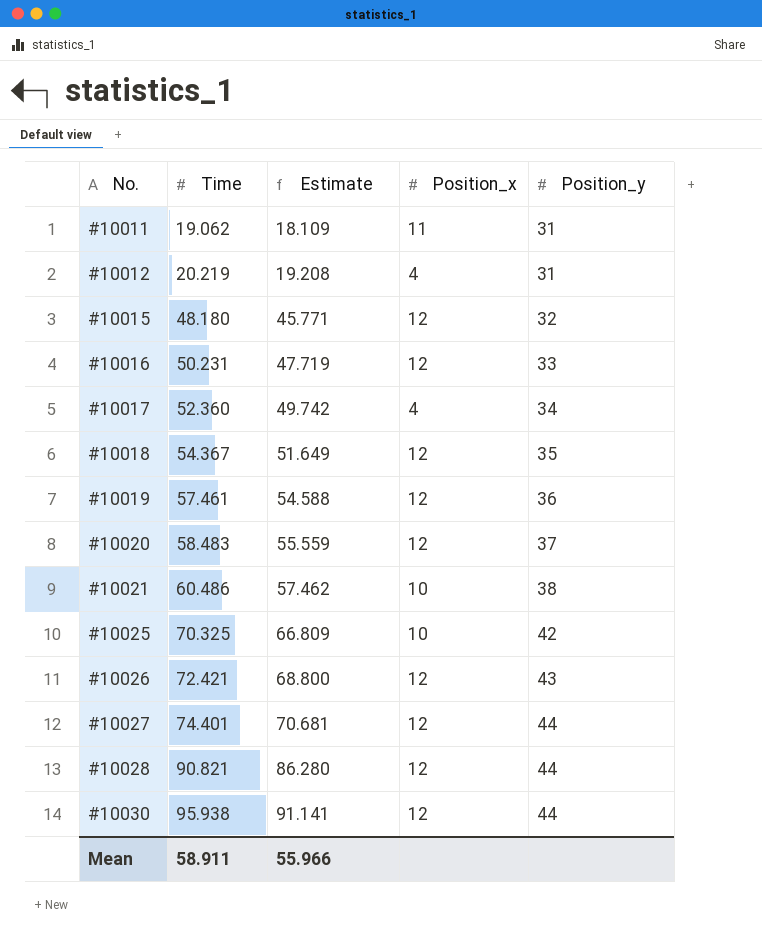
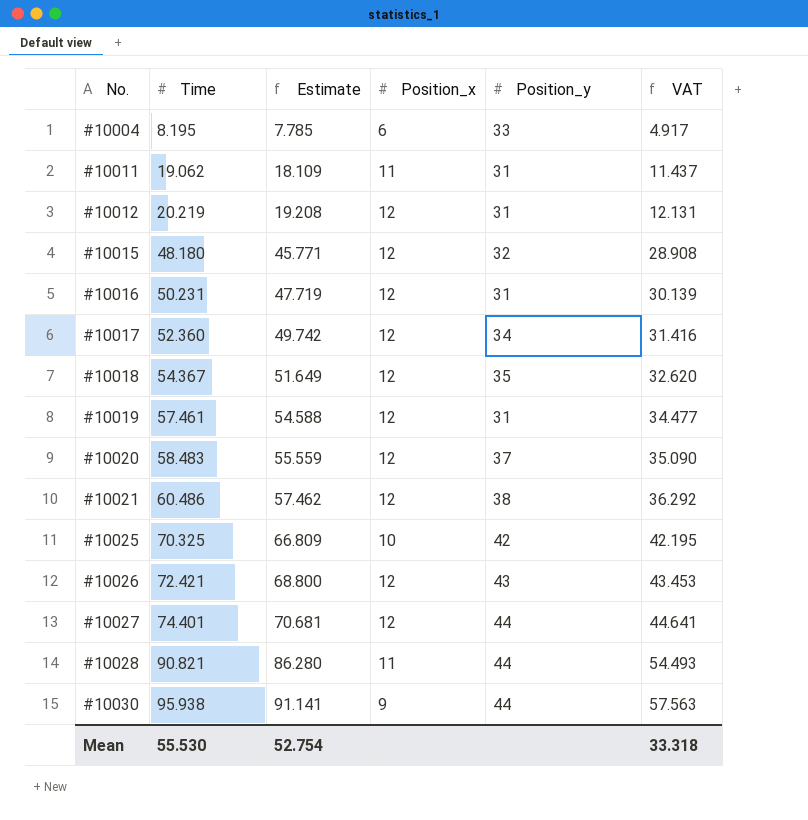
column VAT | formula: none -> [Time] * 0.6
row #10004: none -> 8.195 | 7.785 | 6 | 33 | 4.917
#10012 | Position_x: 4 -> 12
#10016 | Position_y: 33 -> 31
#10017 | Position_x: 4 -> 12
#10019 | Position_y: 36 -> 31
#10021 | Position_x: 10 -> 12
#10028 | Position_x: 12 -> 11
#10030 | Position_x: 12 -> 9
Mean | Time: 58.911 -> 55.530
Mean | Estimate: 55.966 -> 52.754

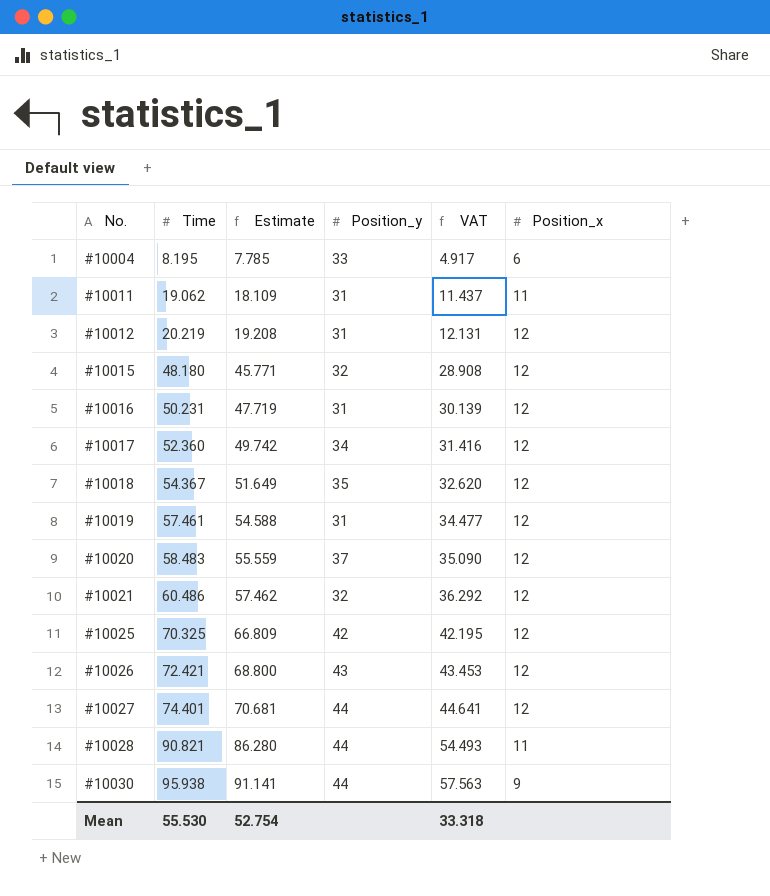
column Position_x | position: 4 -> 6
#10021 | Position_y: 38 -> 32
#10025 | Position_x: 10 -> 12

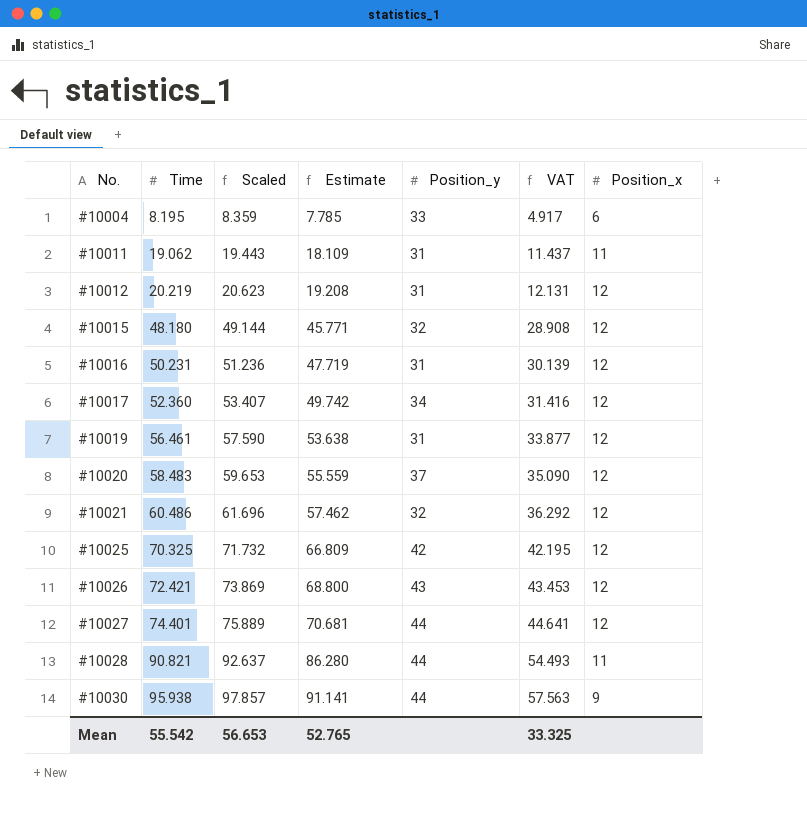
column Scaled | formula: none -> [Time] * 1.02
row #10018: 54.367 | 51.649 | 35 | 32.620 | 12 -> none
#10019 | Time: 57.461 -> 56.461
#10019 | Estimate: 54.588 -> 53.638
#10019 | VAT: 34.477 -> 33.877
Mean | Time: 55.530 -> 55.542
Mean | Estimate: 52.754 -> 52.765
Mean | VAT: 33.318 -> 33.325

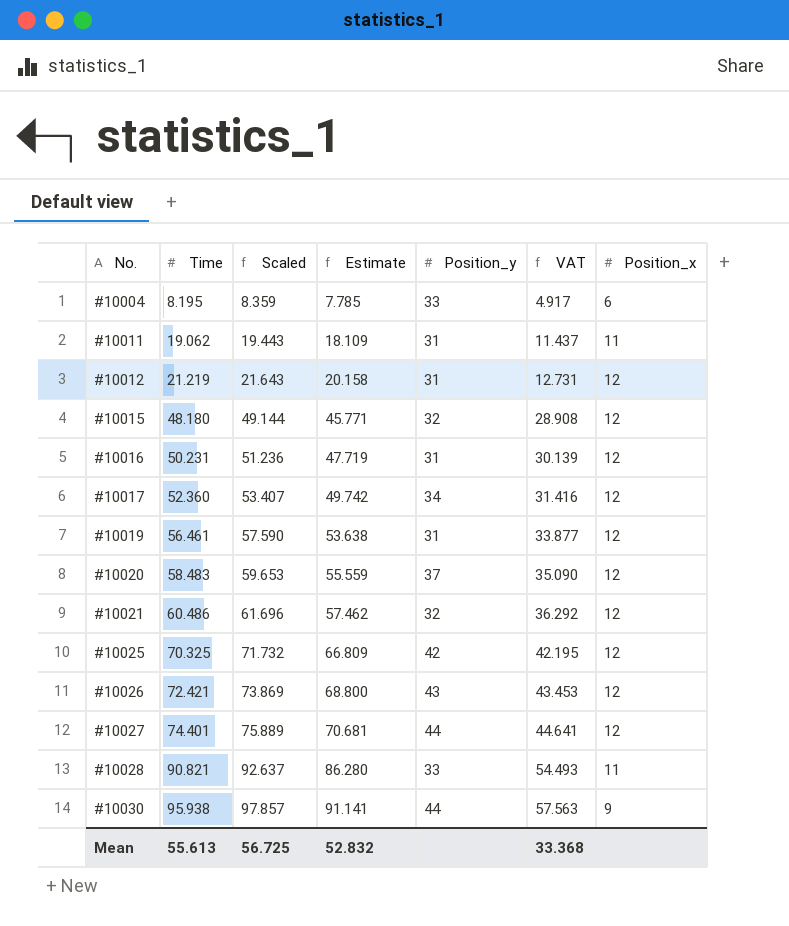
#10012 | Time: 20.219 -> 21.219
#10012 | Scaled: 20.623 -> 21.643
#10012 | Estimate: 19.208 -> 20.158
#10012 | VAT: 12.131 -> 12.731
#10028 | Position_y: 44 -> 33
Mean | Time: 55.542 -> 55.613
Mean | Scaled: 56.653 -> 56.725
Mean | Estimate: 52.765 -> 52.832
Mean | VAT: 33.325 -> 33.368

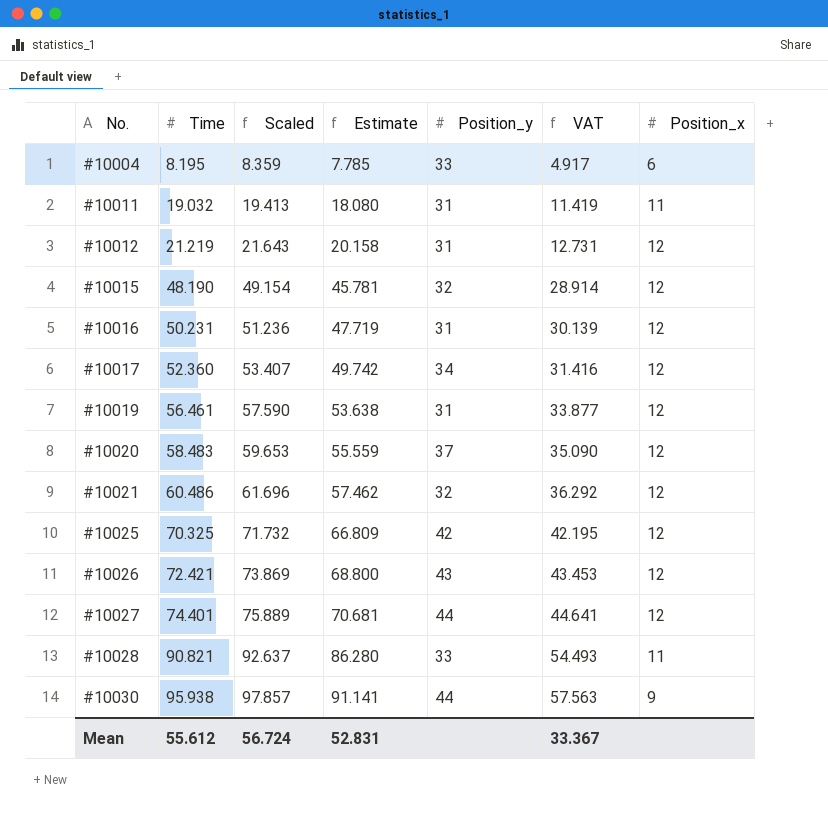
#10011 | Time: 19.062 -> 19.032
#10011 | Scaled: 19.443 -> 19.413
#10011 | Estimate: 18.109 -> 18.080
#10011 | VAT: 11.437 -> 11.419
#10015 | Time: 48.180 -> 48.190
#10015 | Scaled: 49.144 -> 49.154
#10015 | Estimate: 45.771 -> 45.781
#10015 | VAT: 28.908 -> 28.914
Mean | Time: 55.613 -> 55.612
Mean | Scaled: 56.725 -> 56.724
Mean | Estimate: 52.832 -> 52.831
Mean | VAT: 33.368 -> 33.367

